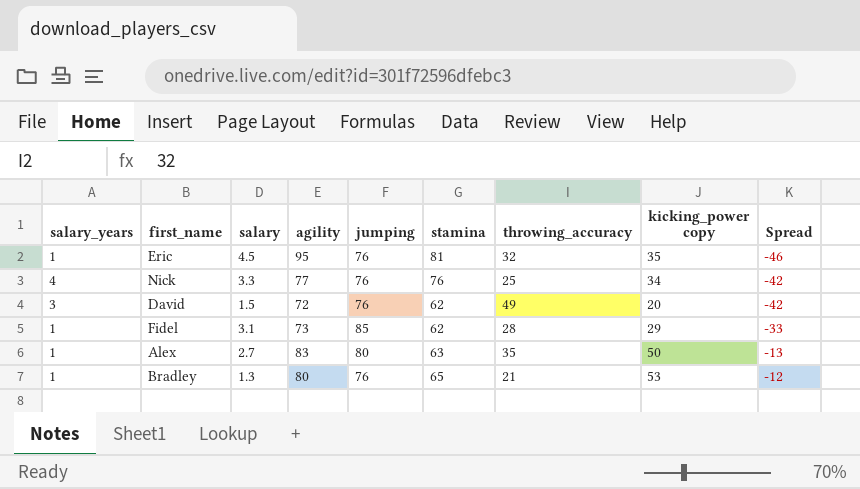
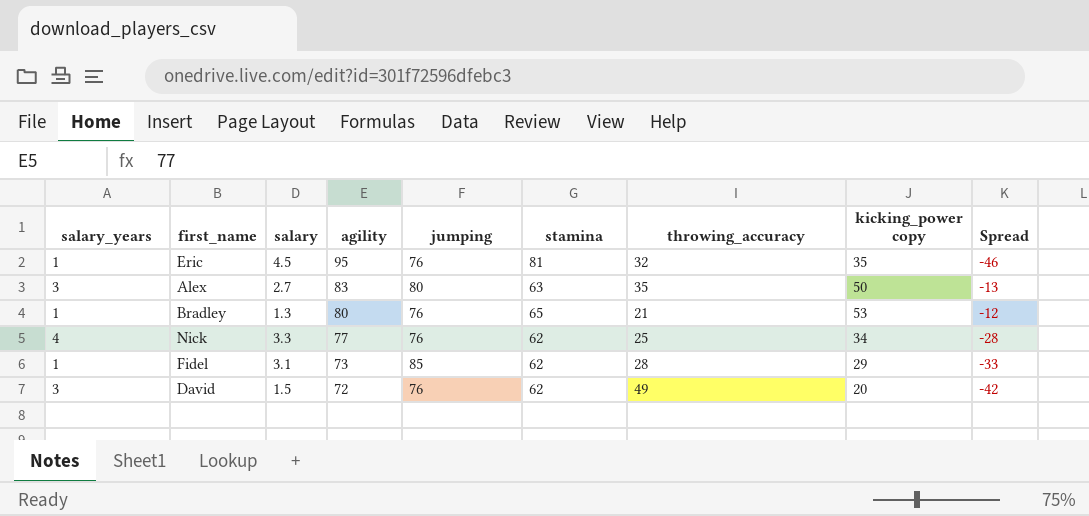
row order: Spread ascending -> agility descending
Alex | salary_years: 1 -> 3
Nick | stamina: 76 -> 62
Nick | Spread: -42 -> -28

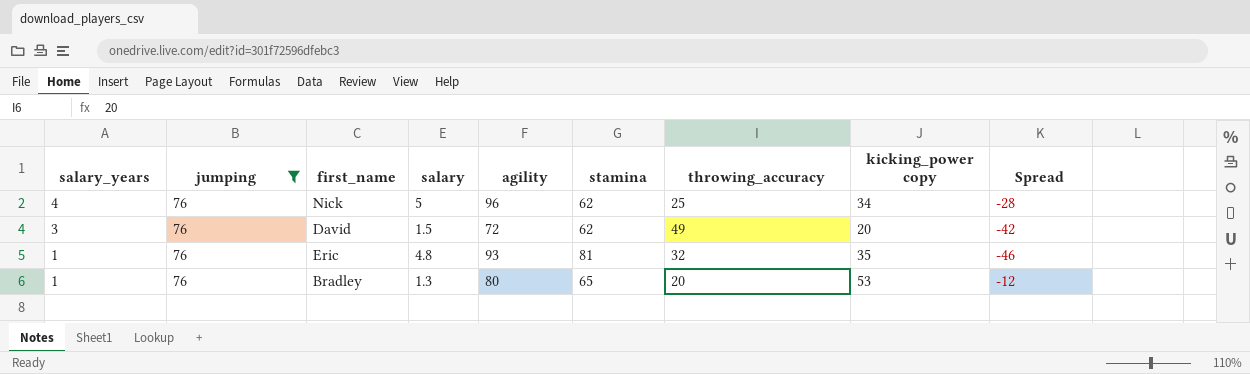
filter: none -> jumping = 76
row order: agility descending -> salary_years descending
column jumping | position: 5 -> 2
Nick | salary: 3.3 -> 5
Nick | agility: 77 -> 96
Eric | salary: 4.5 -> 4.8
Eric | agility: 95 -> 93
Bradley | throwing_accuracy: 21 -> 20

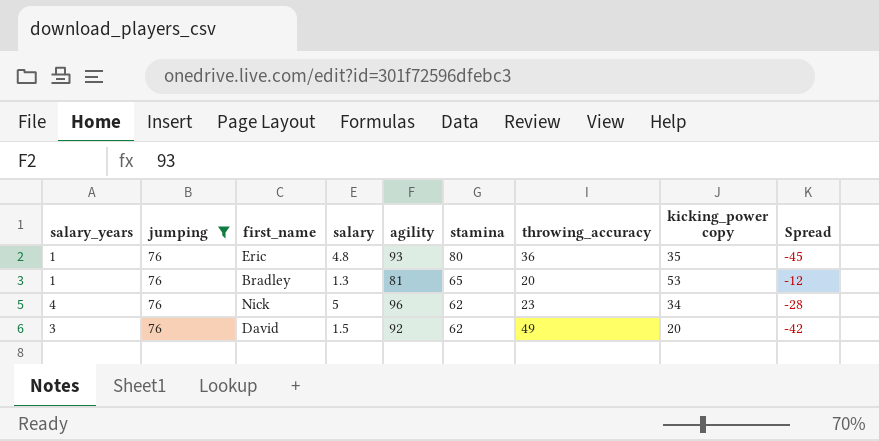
row order: salary_years descending -> stamina descending
Eric | stamina: 81 -> 80
Eric | throwing_accuracy: 32 -> 36
Eric | Spread: -46 -> -45
Bradley | agility: 80 -> 81
Nick | throwing_accuracy: 25 -> 23
David | agility: 72 -> 92

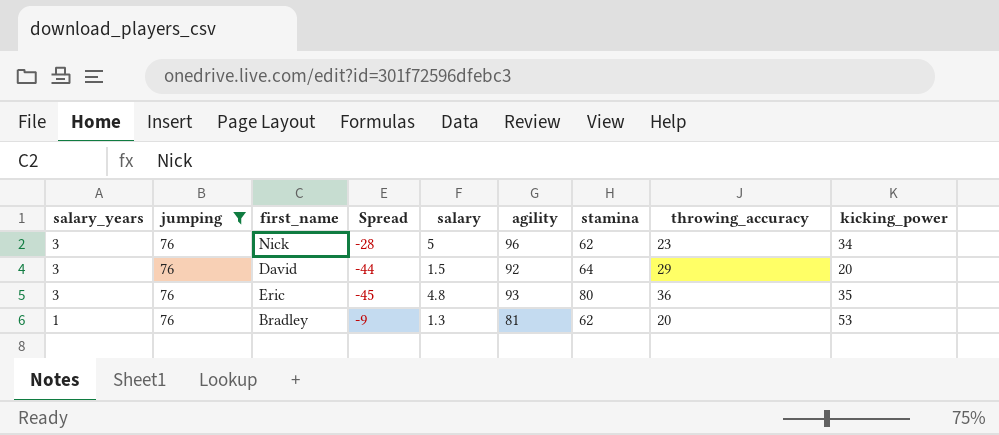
row order: stamina descending -> salary_years descending
column Spread | position: 9 -> 4
column name: kicking_power copy -> kicking_power
Nick | salary_years: 4 -> 3
David | Spread: -42 -> -44
David | stamina: 62 -> 64
David | throwing_accuracy: 49 -> 29
Eric | salary_years: 1 -> 3
Bradley | Spread: -12 -> -9
Bradley | stamina: 65 -> 62

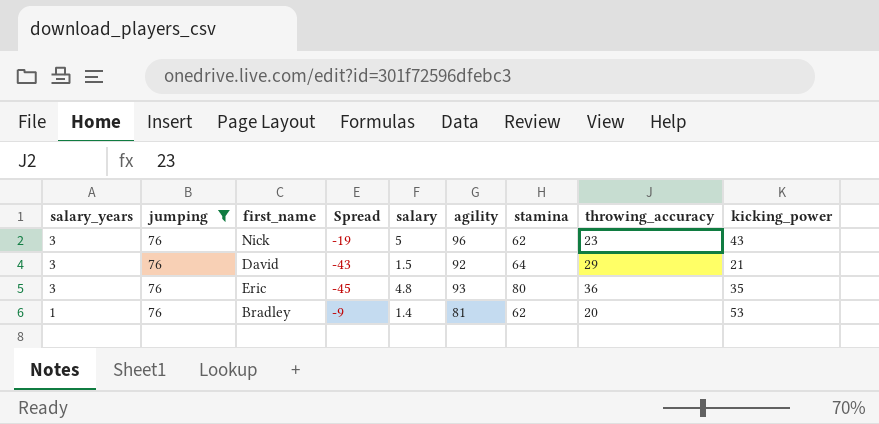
Nick | Spread: -28 -> -19
Nick | kicking_power: 34 -> 43
David | Spread: -44 -> -43
David | kicking_power: 20 -> 21
Bradley | salary: 1.3 -> 1.4

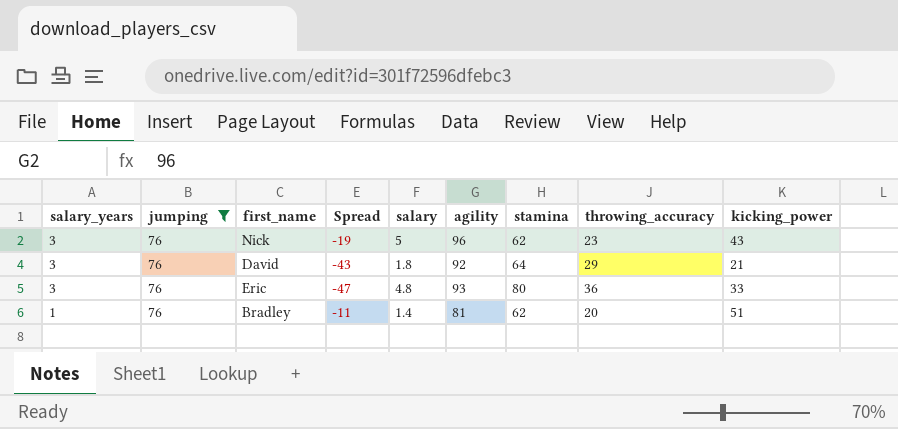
David | salary: 1.5 -> 1.8
Eric | Spread: -45 -> -47
Eric | kicking_power: 35 -> 33
Bradley | Spread: -9 -> -11
Bradley | kicking_power: 53 -> 51

